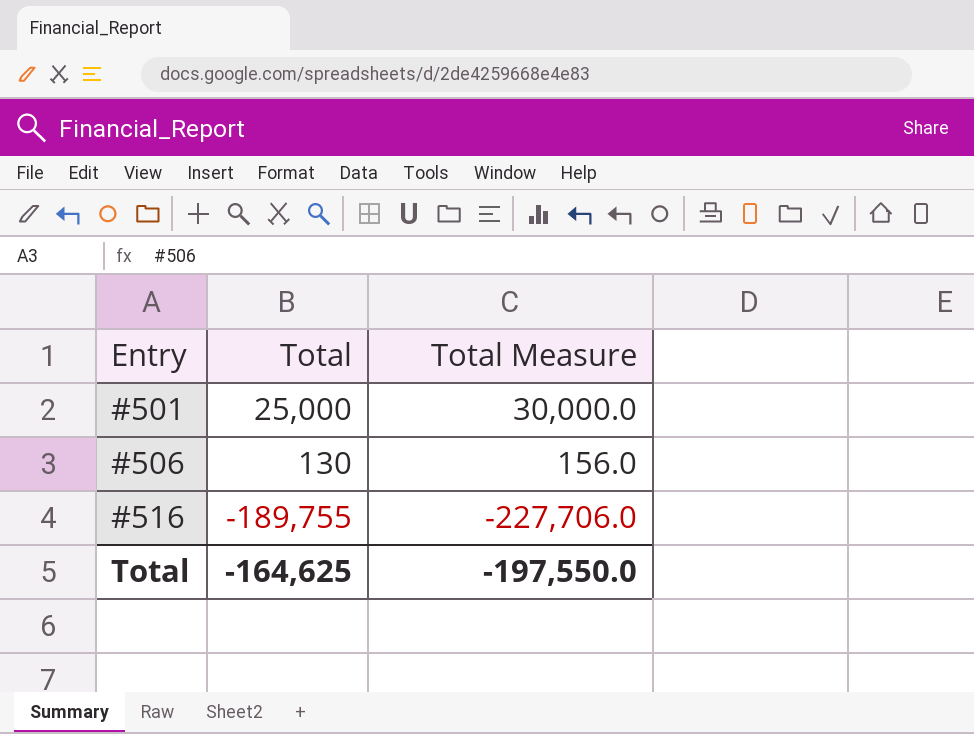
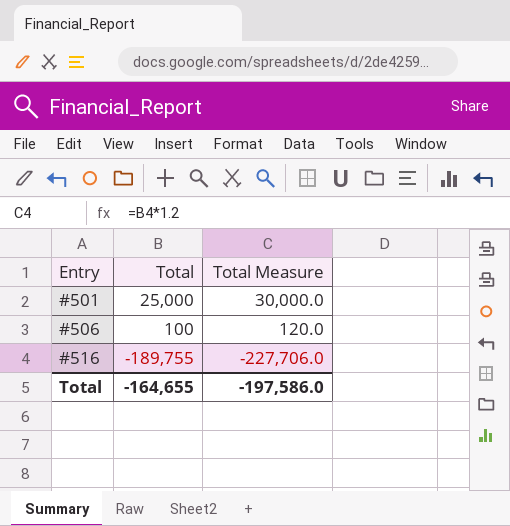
#506 | Total: 130 -> 100
#506 | Total Measure: 156.0 -> 120.0
Total | Total: -164,625 -> -164,655
Total | Total Measure: -197,550.0 -> -197,586.0

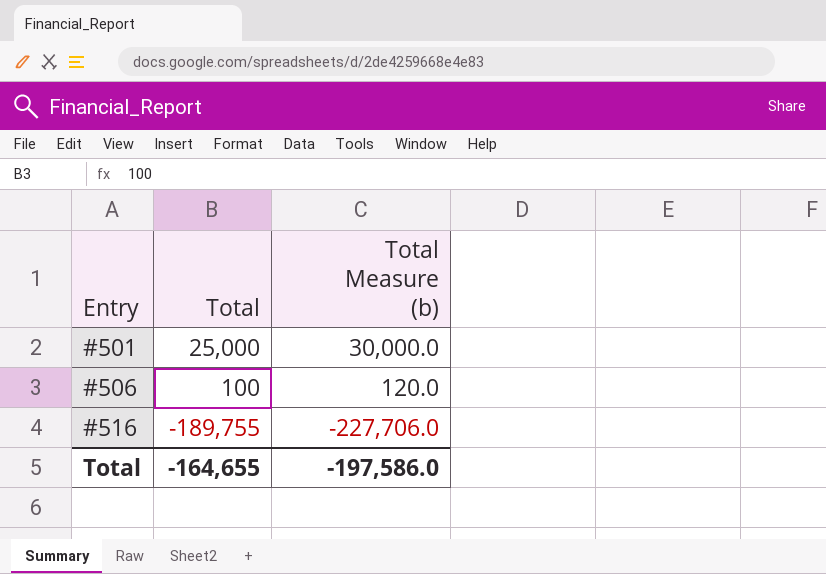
column name: Total Measure -> Total Measure (b)

